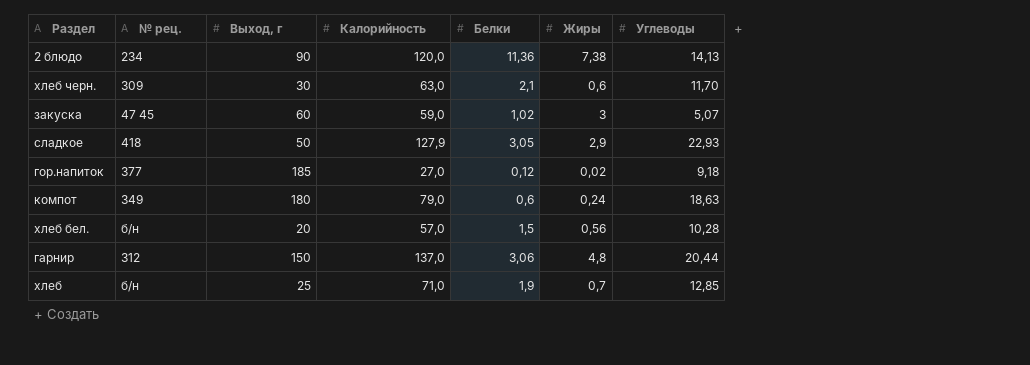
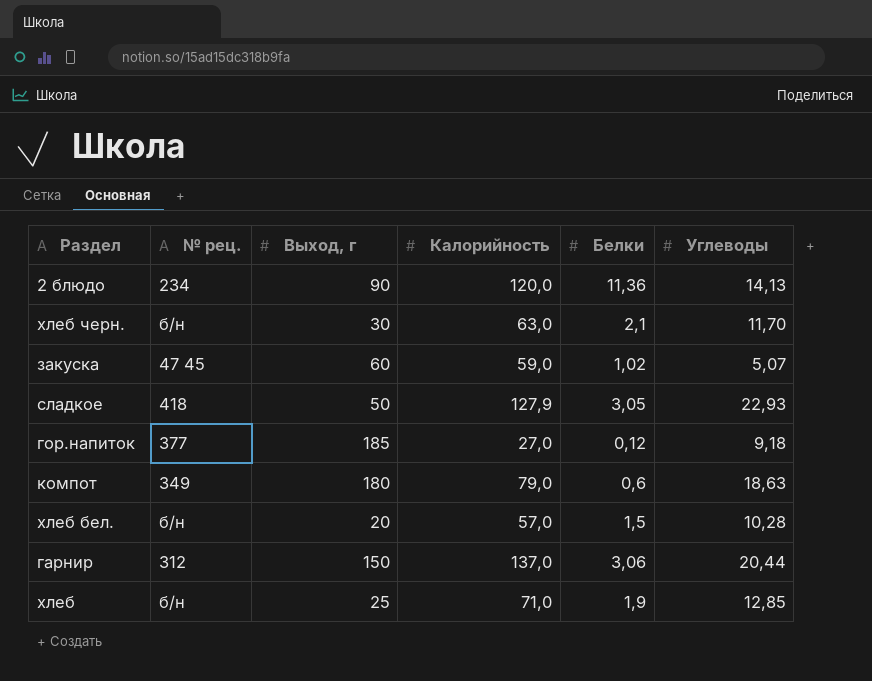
column Жиры | position: 6 -> none
хлеб черн. | № рец.: 309 -> б/н

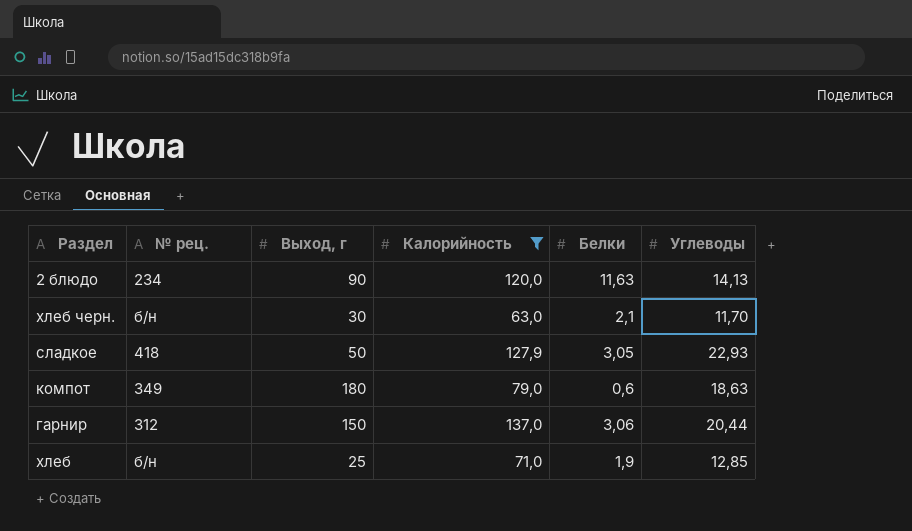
filter: none -> Калорийность >= 63,0
2 блюдо | Белки: 11,36 -> 11,63

